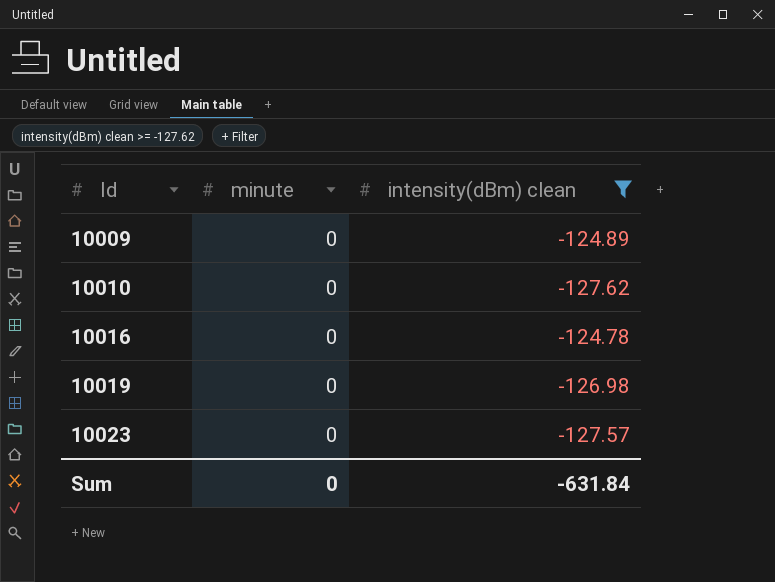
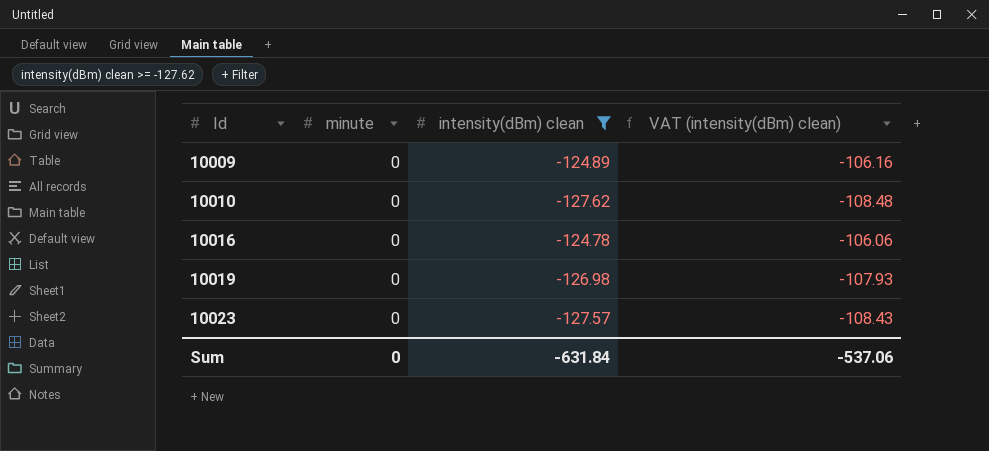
column VAT (intensity(dBm) clean) | formula: none -> [intensity(dBm) clean] * 0.85

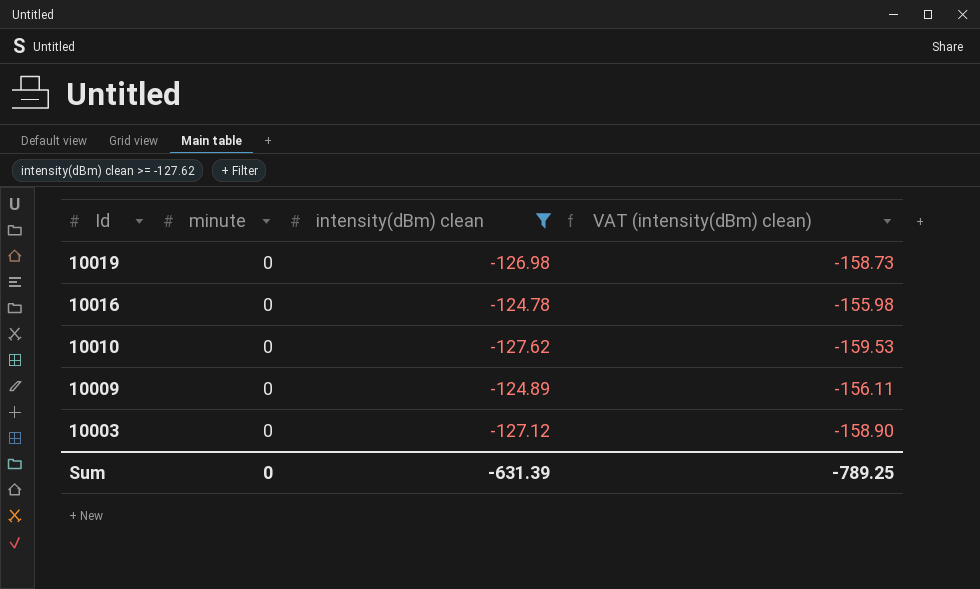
row order: Id ascending -> Id descending
column VAT (intensity(dBm) clean) | formula: [intensity(dBm) clean] * 0.85 -> [intensity(dBm) clean] * 1.25
row 10023: 0 | -127.57 | -108.43 -> none
row 10003: none -> 0 | -127.12 | -158.90
Sum | intensity(dBm) clean: -631.84 -> -631.39
Sum | VAT (intensity(dBm) clean): -537.06 -> -789.25

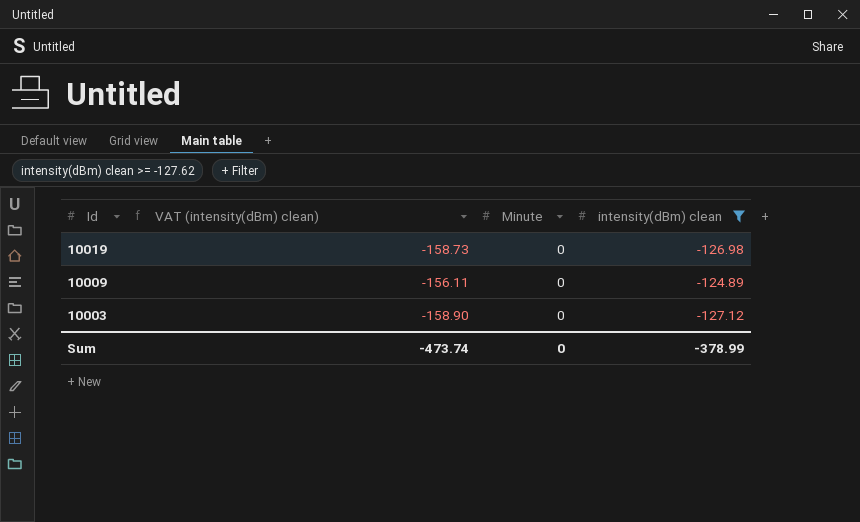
column VAT (intensity(dBm) clean) | position: 4 -> 2
column name: minute -> Minute
row 10016: 0 | -124.78 | -155.98 -> none
row 10010: 0 | -127.62 | -159.53 -> none
Sum | VAT (intensity(dBm) clean): -789.25 -> -473.74
Sum | intensity(dBm) clean: -631.39 -> -378.99

